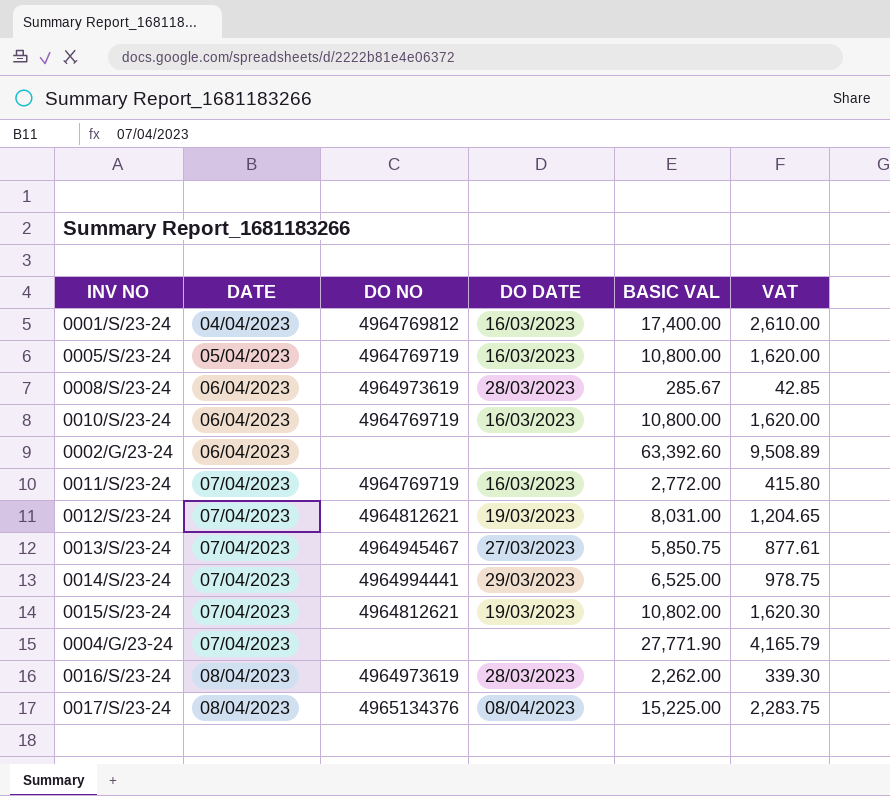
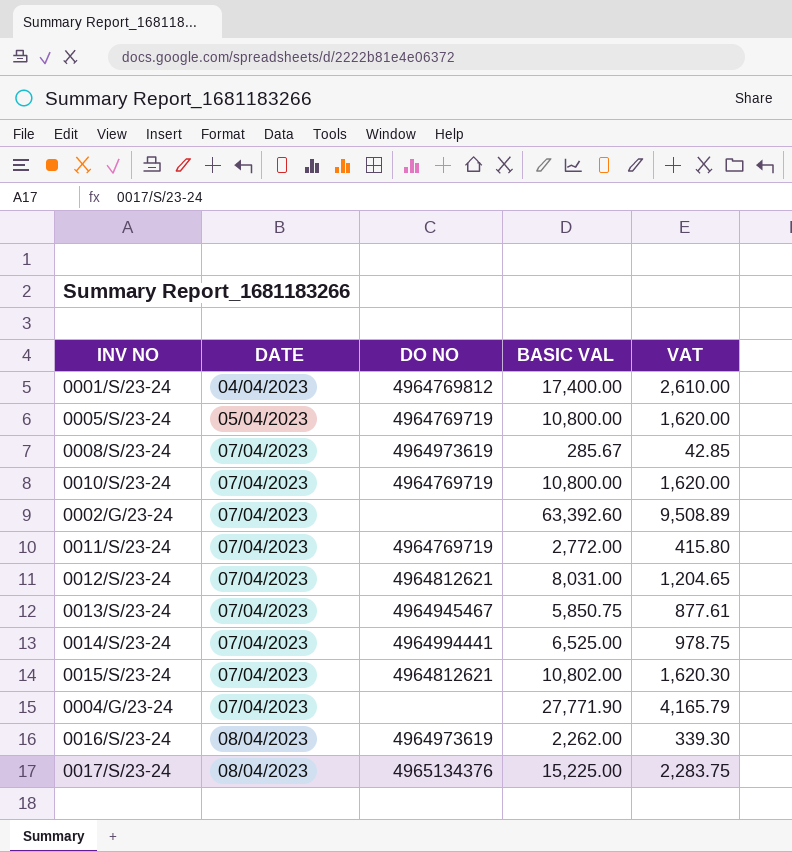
column DO DATE | position: 4 -> none
0008/S/23-24 | DATE: 06/04/2023 -> 07/04/2023
0010/S/23-24 | DATE: 06/04/2023 -> 07/04/2023
0002/G/23-24 | DATE: 06/04/2023 -> 07/04/2023

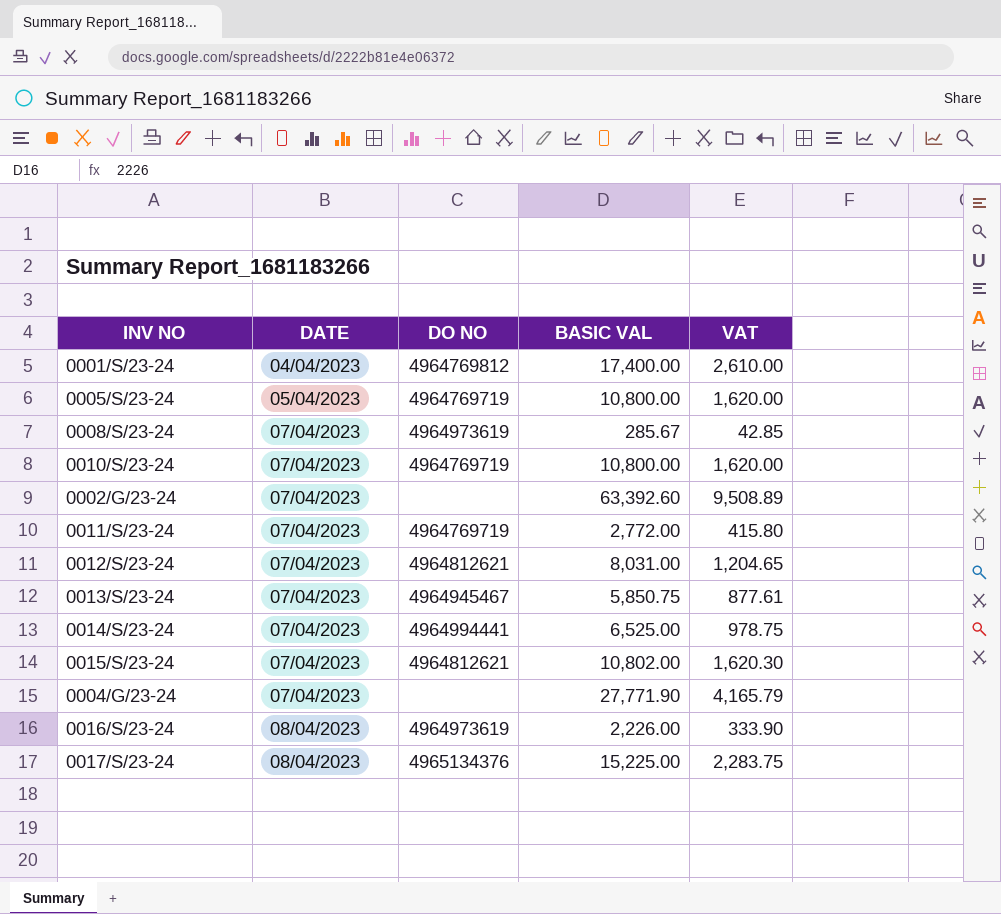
0016/S/23-24 | BASIC VAL: 2,262.00 -> 2,226.00
0016/S/23-24 | VAT: 339.30 -> 333.90

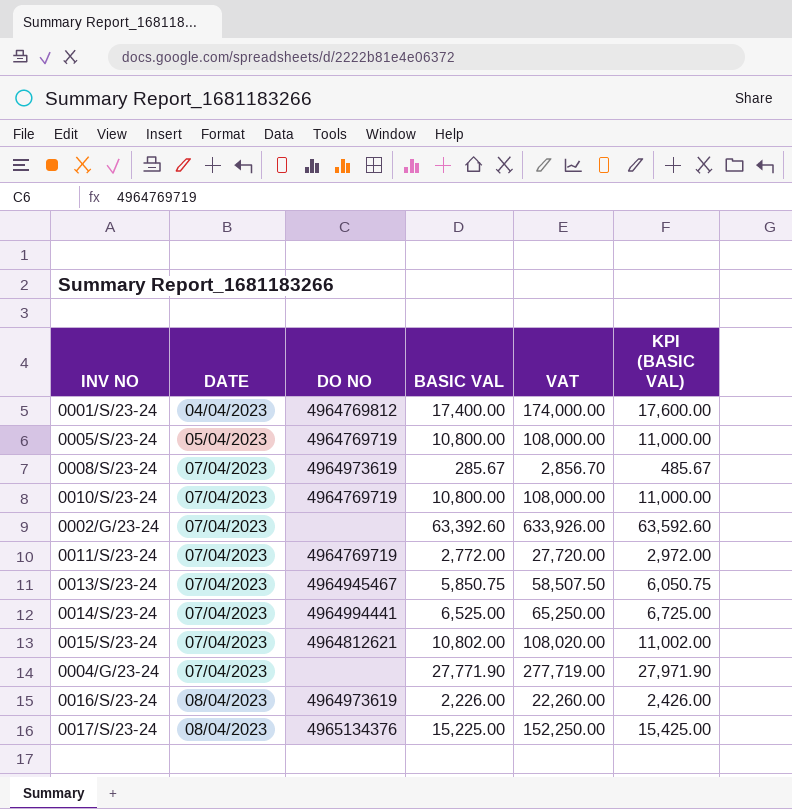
column VAT | formula: [BASIC VAL] * 0.15 -> [BASIC VAL] * 10
column KPI (BASIC VAL) | formula: none -> [BASIC VAL] + 200
row 0012/S/23-24: 07/04/2023 | 4964812621 | 8,031.00 | 1,204.65 -> none

